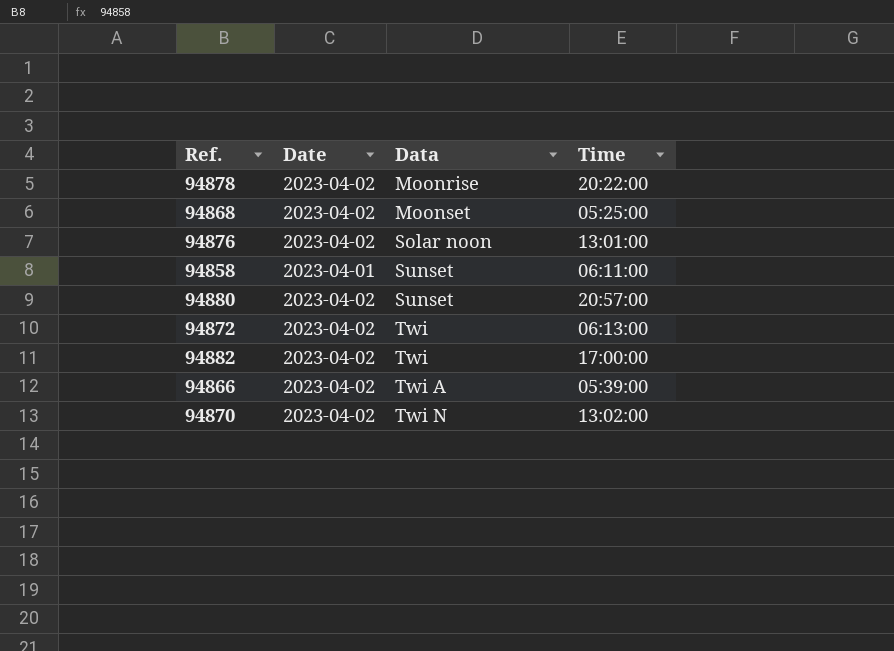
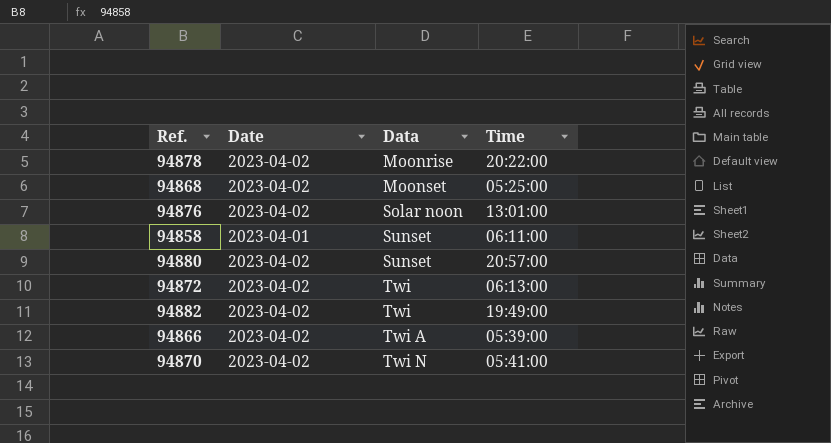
94882 | Time: 17:00:00 -> 19:49:00
94870 | Time: 13:02:00 -> 05:41:00

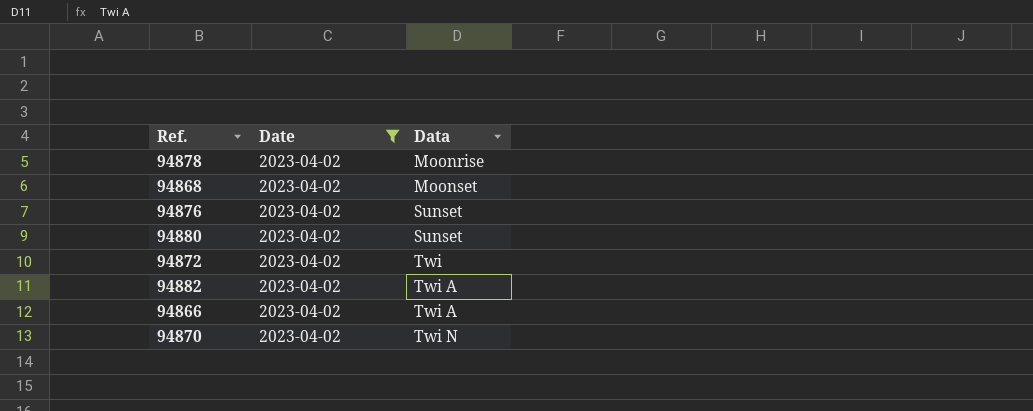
filter: none -> Date = 2023-04-02
column Time | position: 4 -> none
94876 | Data: Solar noon -> Sunset
94882 | Data: Twi -> Twi A

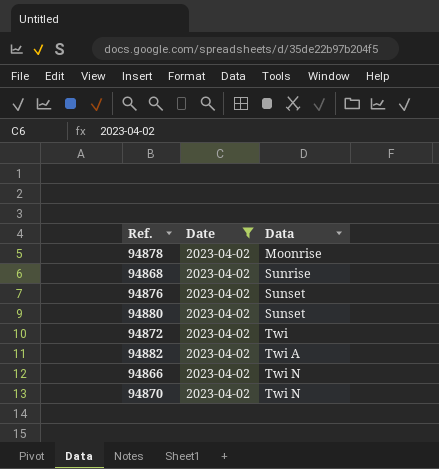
94868 | Data: Moonset -> Sunrise
94866 | Data: Twi A -> Twi N

